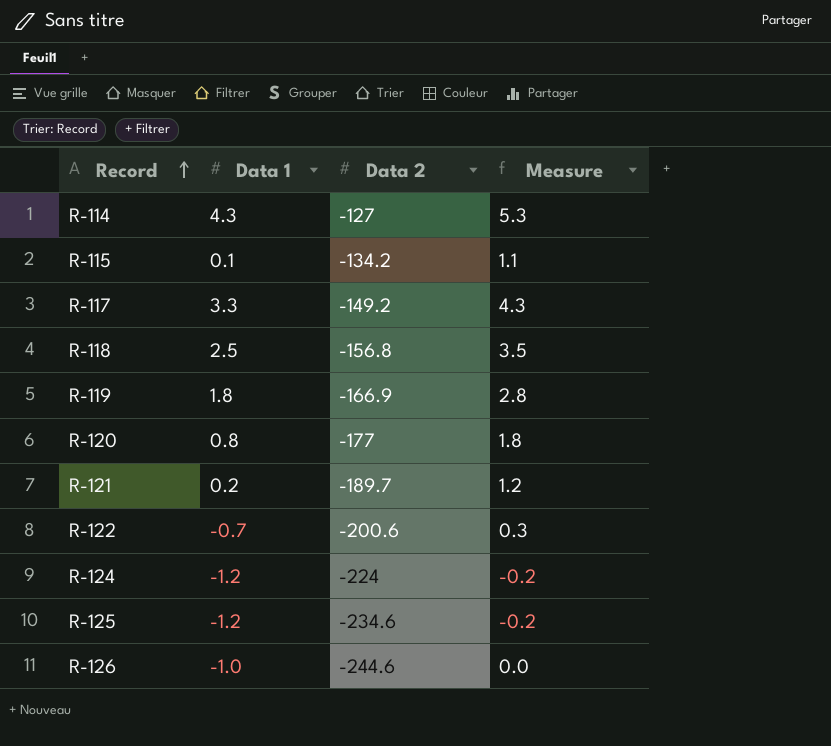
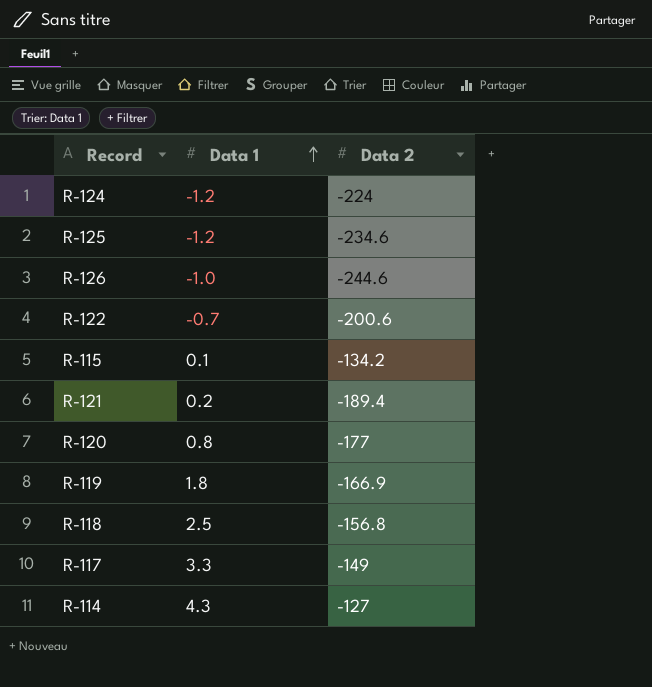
row order: Record ascending -> Data 1 ascending
column Measure | formula: [Data 1] + 1 -> none
R-121 | Data 2: -189.7 -> -189.4
R-117 | Data 2: -149.2 -> -149

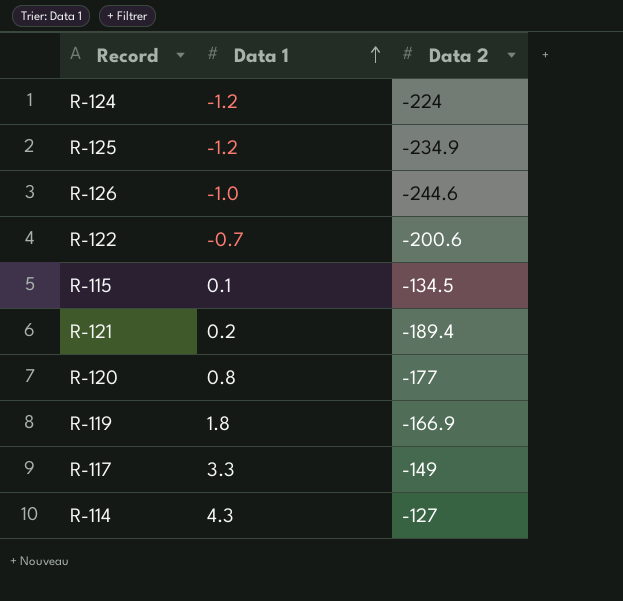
row R-118: 2.5 | -156.8 -> none
R-125 | Data 2: -234.6 -> -234.9
R-115 | Data 2: -134.2 -> -134.5

